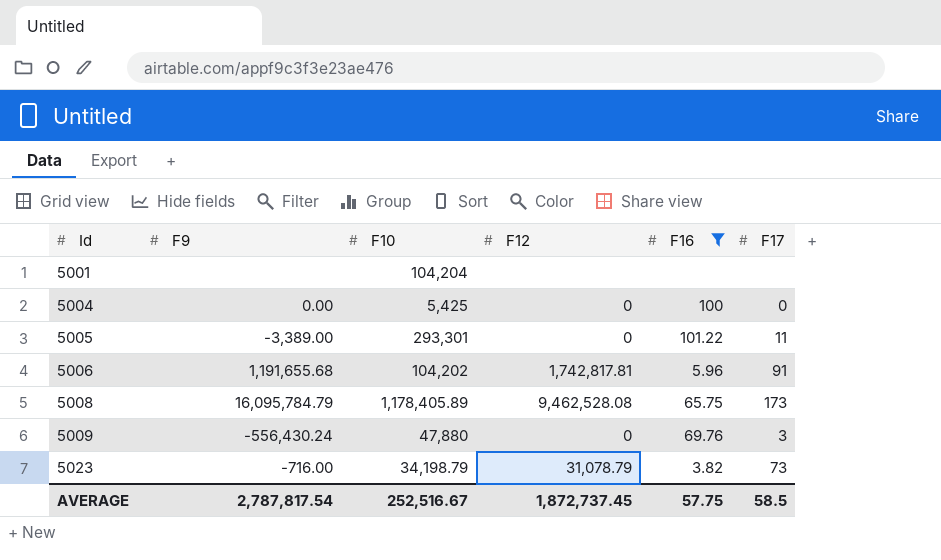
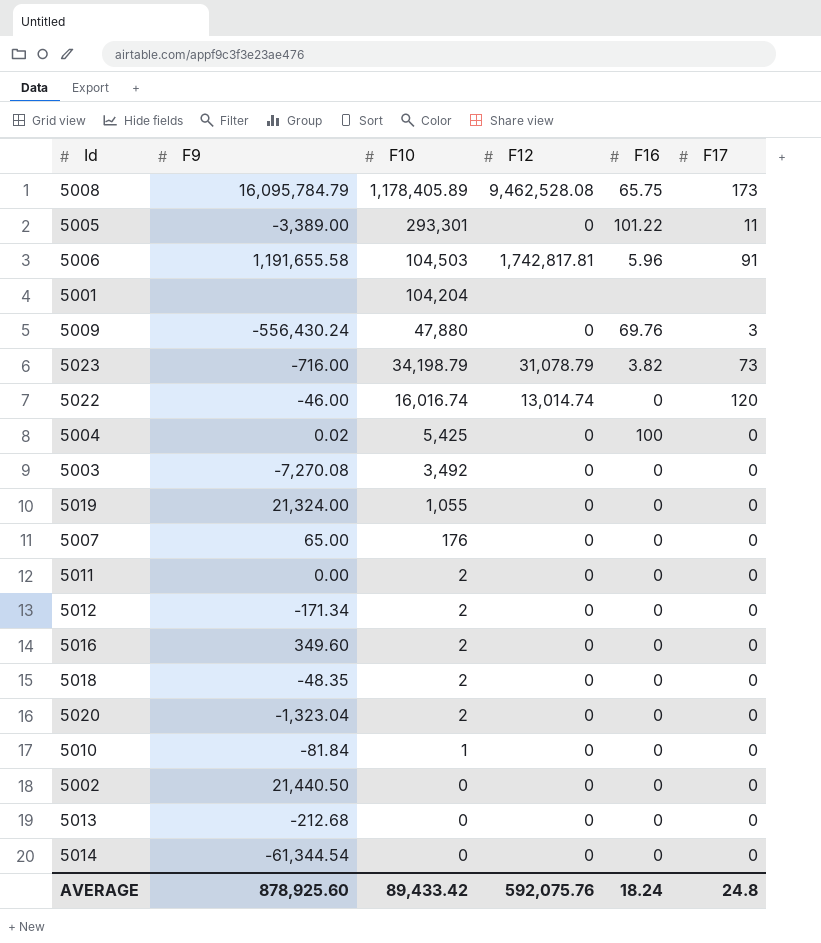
filter: F16 != 0 -> none
row order: Id ascending -> F10 descending
5006 | F9: 1,191,655.68 -> 1,191,655.58
5006 | F10: 104,202 -> 104,503
5004 | F9: 0.00 -> 0.02
AVERAGE | F9: 2,787,817.54 -> 878,925.60
AVERAGE | F10: 252,516.67 -> 89,433.42
AVERAGE | F12: 1,872,737.45 -> 592,075.76
AVERAGE | F16: 57.75 -> 18.24
AVERAGE | F17: 58.5 -> 24.8

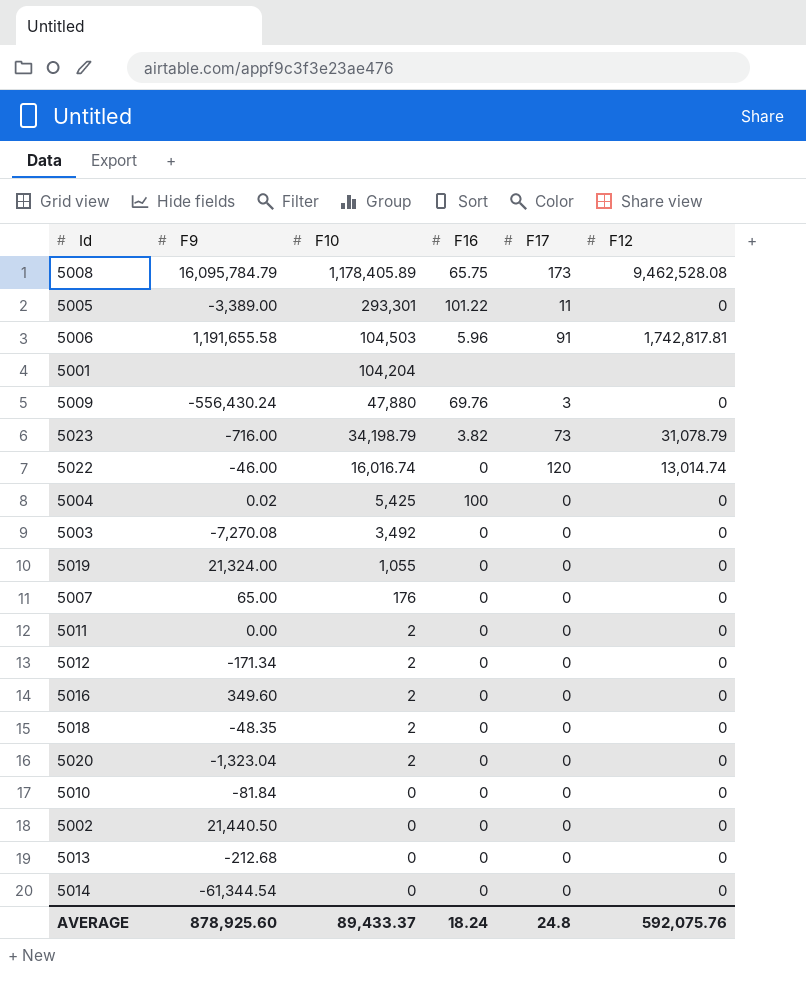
column F12 | position: 4 -> 6
5010 | F10: 1 -> 0
AVERAGE | F10: 89,433.42 -> 89,433.37

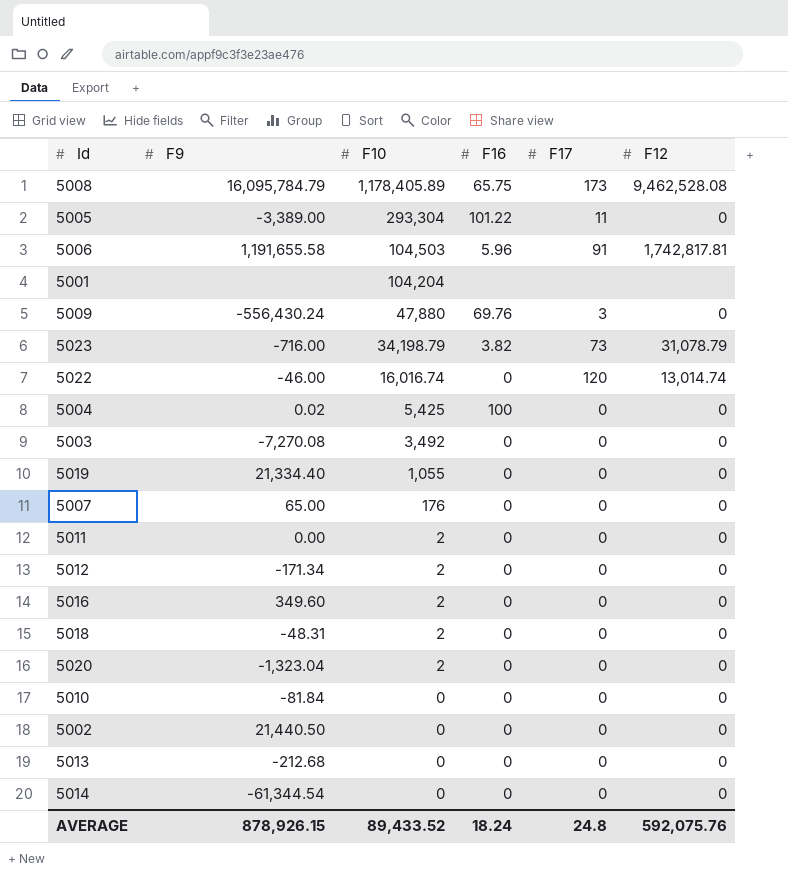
5005 | F10: 293,301 -> 293,304
5019 | F9: 21,324.00 -> 21,334.40
5018 | F9: -48.35 -> -48.31
AVERAGE | F9: 878,925.60 -> 878,926.15
AVERAGE | F10: 89,433.37 -> 89,433.52

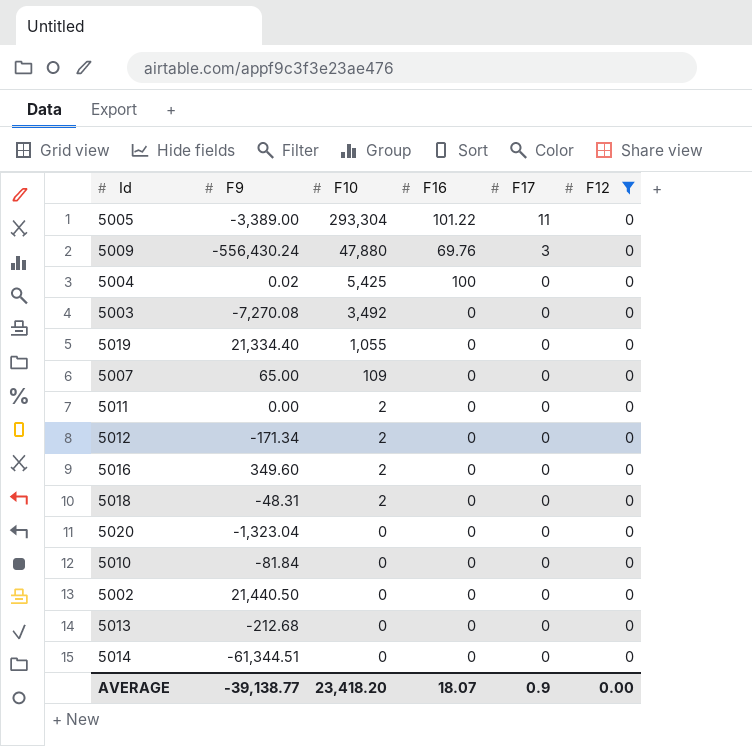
filter: none -> F12 = 0
5007 | F10: 176 -> 109
5020 | F10: 2 -> 0
5014 | F9: -61,344.54 -> -61,344.51
AVERAGE | F9: 878,926.15 -> -39,138.77
AVERAGE | F10: 89,433.52 -> 23,418.20
AVERAGE | F16: 18.24 -> 18.07
AVERAGE | F17: 24.8 -> 0.9
AVERAGE | F12: 592,075.76 -> 0.00

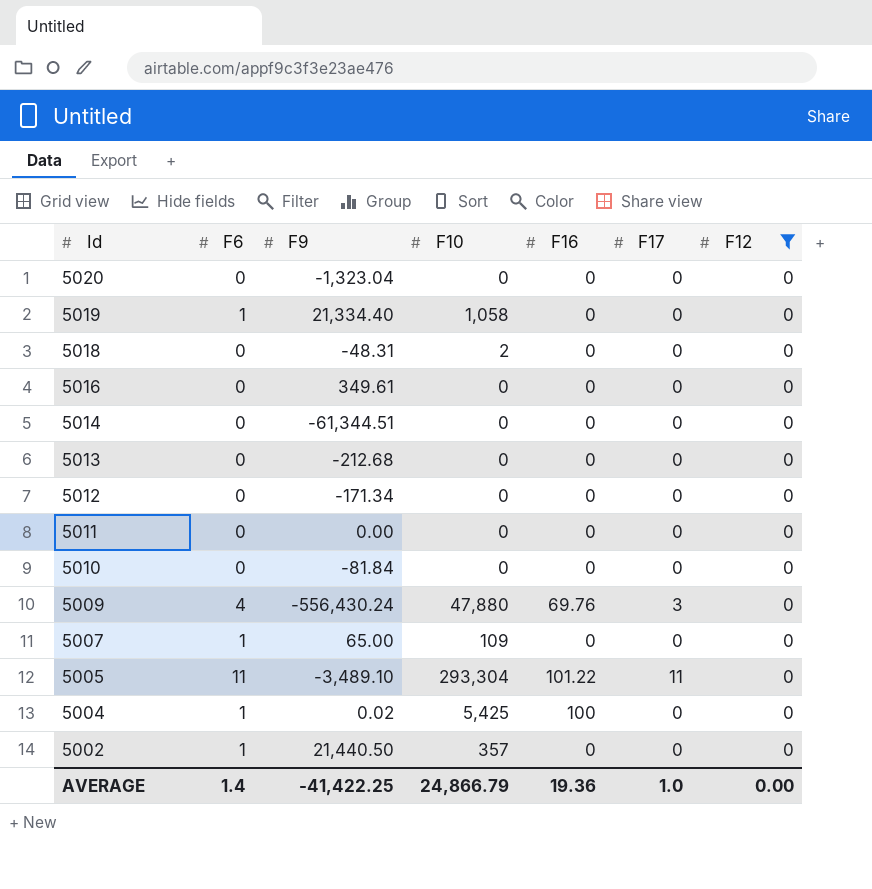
row order: F10 descending -> Id descending
column F6 | position: none -> 2
row 5003: -7,270.08 | 3,492 | 0 | 0 | 0 -> none
5019 | F10: 1,055 -> 1,058
5016 | F9: 349.60 -> 349.61
5016 | F10: 2 -> 0
5012 | F10: 2 -> 0
5011 | F10: 2 -> 0
5005 | F9: -3,389.00 -> -3,489.10
5002 | F10: 0 -> 357
AVERAGE | F9: -39,138.77 -> -41,422.25
AVERAGE | F10: 23,418.20 -> 24,866.79
AVERAGE | F16: 18.07 -> 19.36
AVERAGE | F17: 0.9 -> 1.0

